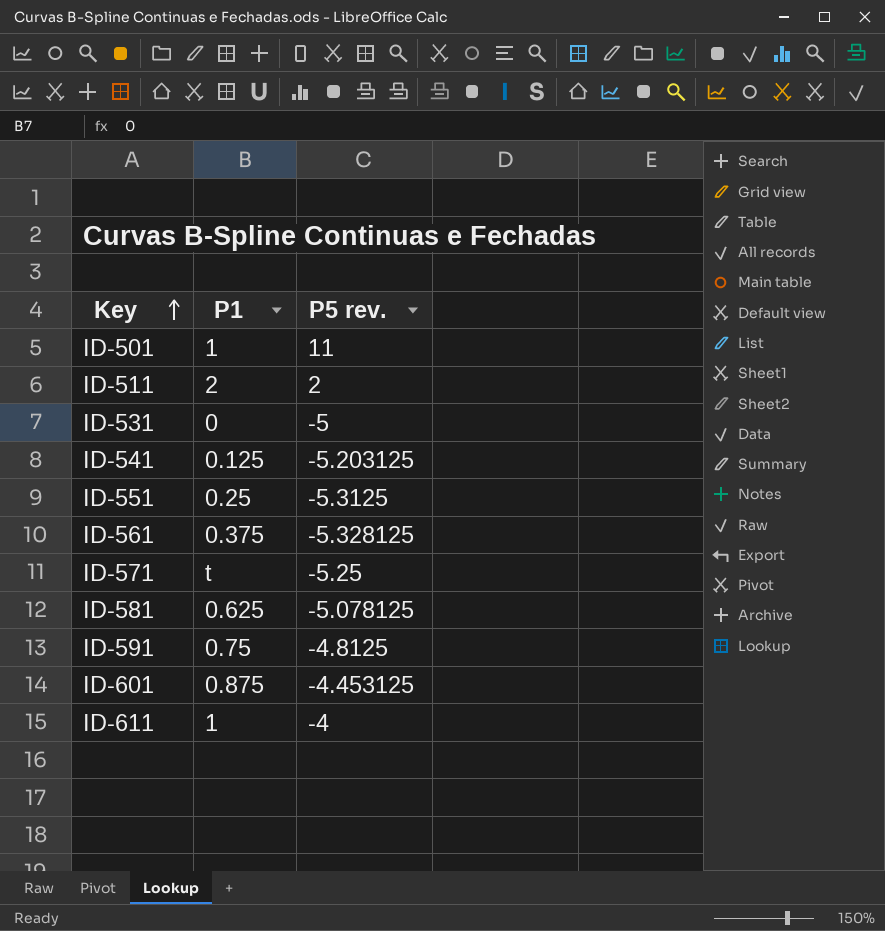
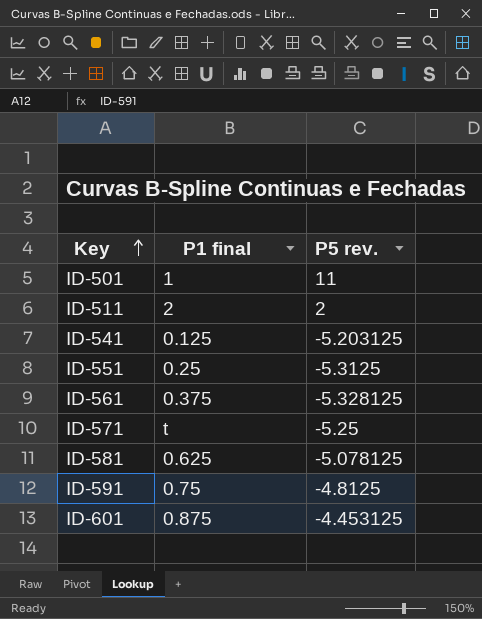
column name: P1 -> P1 final
row ID-531: 0 | -5 -> none
row ID-611: 1 | -4 -> none

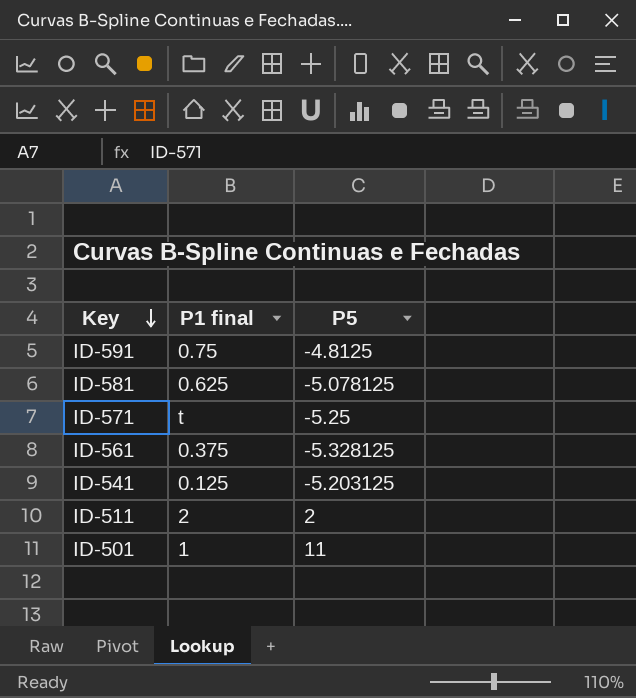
row order: Key ascending -> Key descending
column name: P5 rev. -> P5
row ID-551: 0.25 | -5.3125 -> none
row ID-601: 0.875 | -4.453125 -> none

